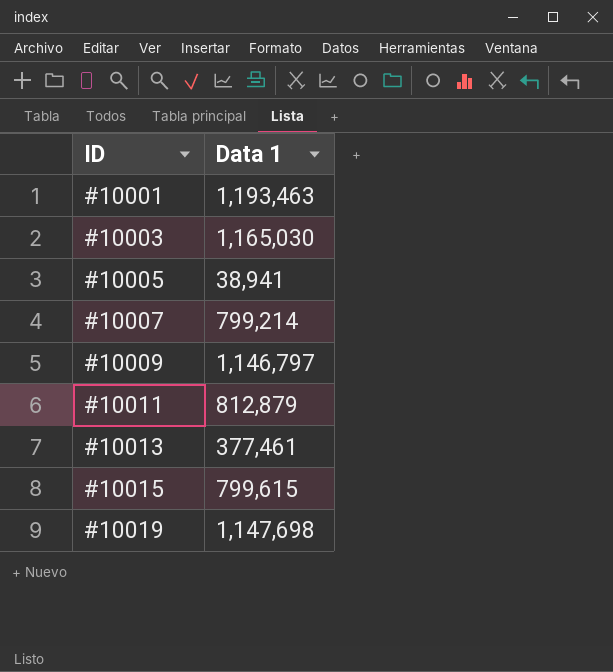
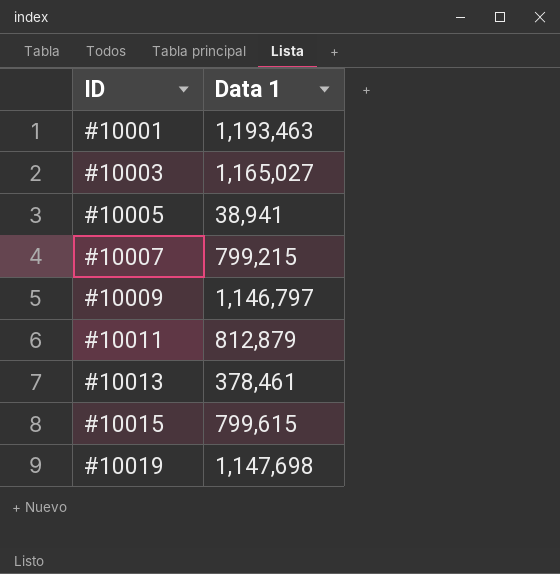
#10003 | Data 1: 1,165,030 -> 1,165,027
#10007 | Data 1: 799,214 -> 799,215
#10013 | Data 1: 377,461 -> 378,461

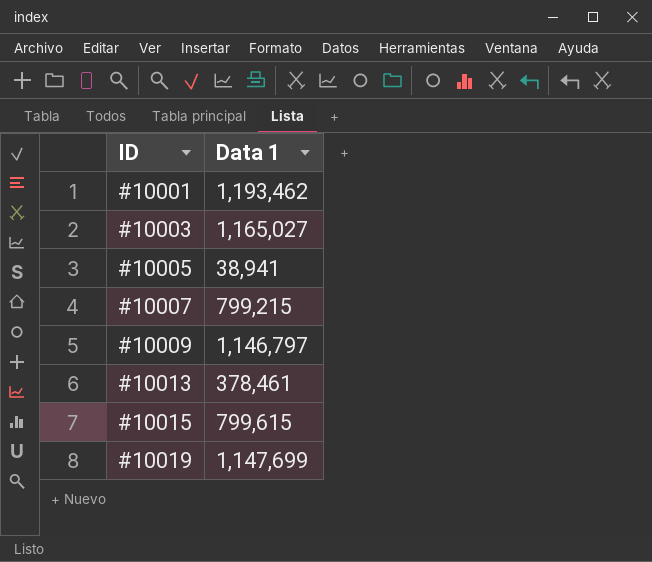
row #10011: 812,879 -> none
#10001 | Data 1: 1,193,463 -> 1,193,462
#10019 | Data 1: 1,147,698 -> 1,147,699

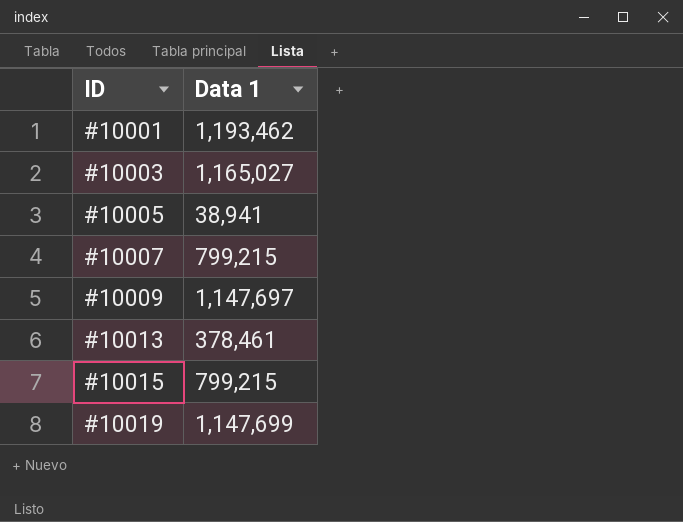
#10009 | Data 1: 1,146,797 -> 1,147,697
#10015 | Data 1: 799,615 -> 799,215

